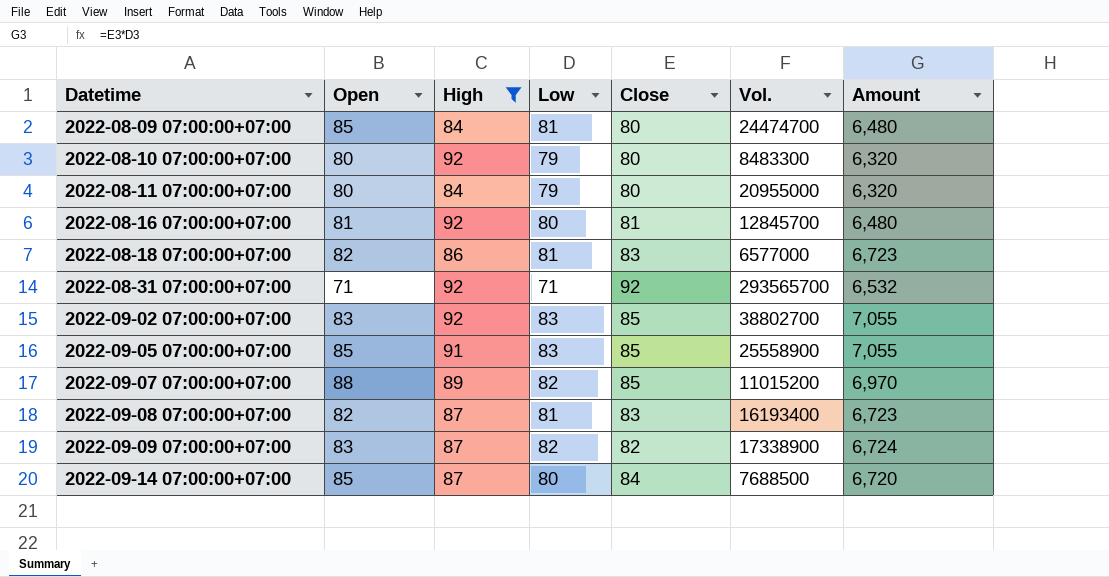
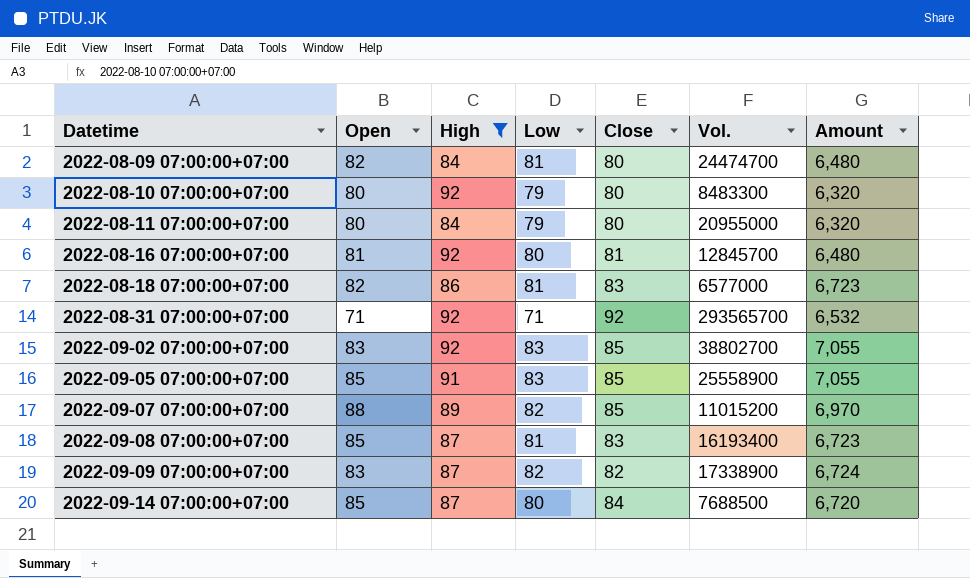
2022-08-09 07:00:00+07:00 | Open: 85 -> 82
2022-09-08 07:00:00+07:00 | Open: 82 -> 85

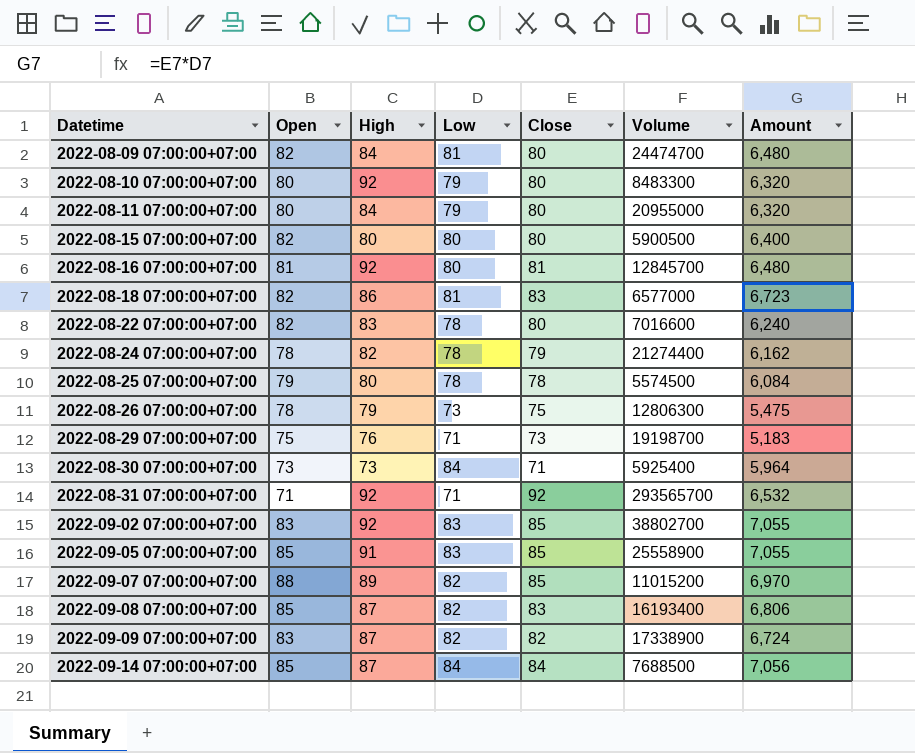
filter: High >= 84 -> none
column name: Vol. -> Volume
2022-09-08 07:00:00+07:00 | Low: 81 -> 82
2022-09-08 07:00:00+07:00 | Amount: 6,723 -> 6,806
2022-09-14 07:00:00+07:00 | Low: 80 -> 84
2022-09-14 07:00:00+07:00 | Amount: 6,720 -> 7,056

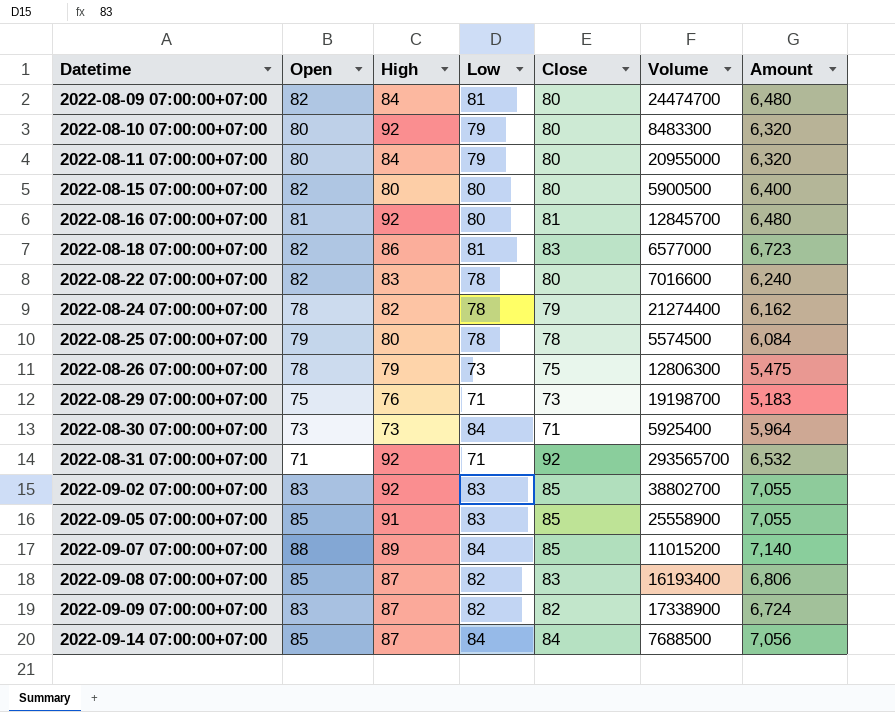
2022-09-07 07:00:00+07:00 | Low: 82 -> 84
2022-09-07 07:00:00+07:00 | Amount: 6,970 -> 7,140

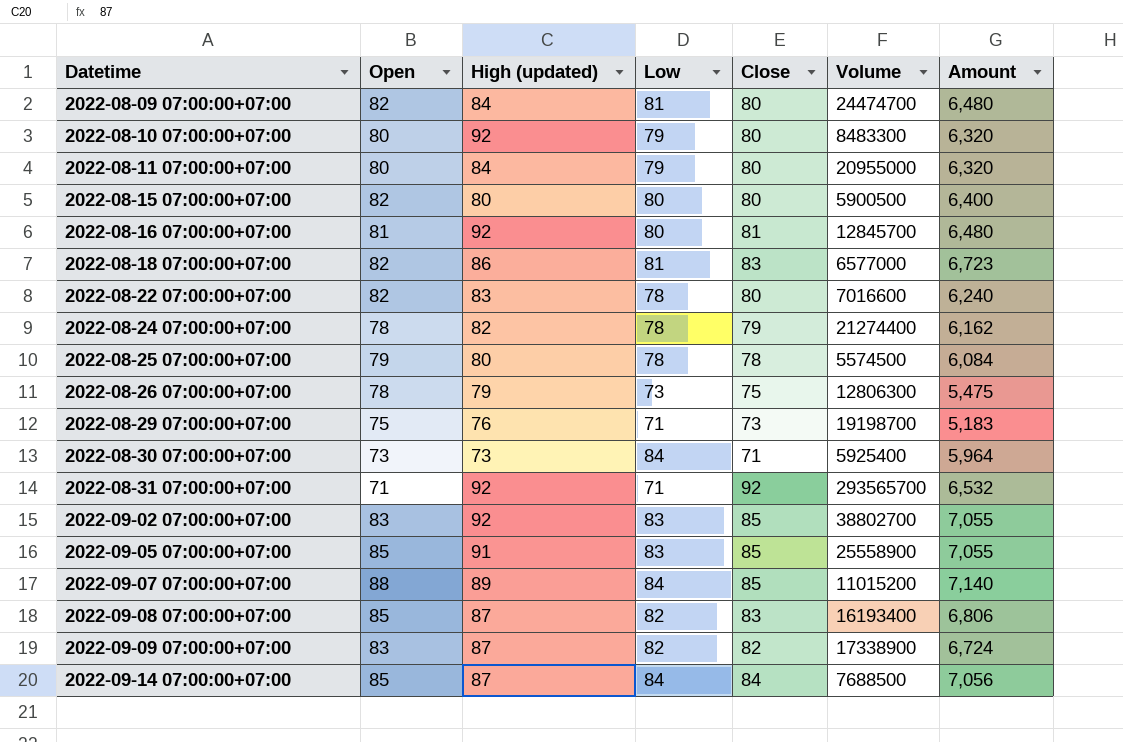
column name: High -> High (updated)

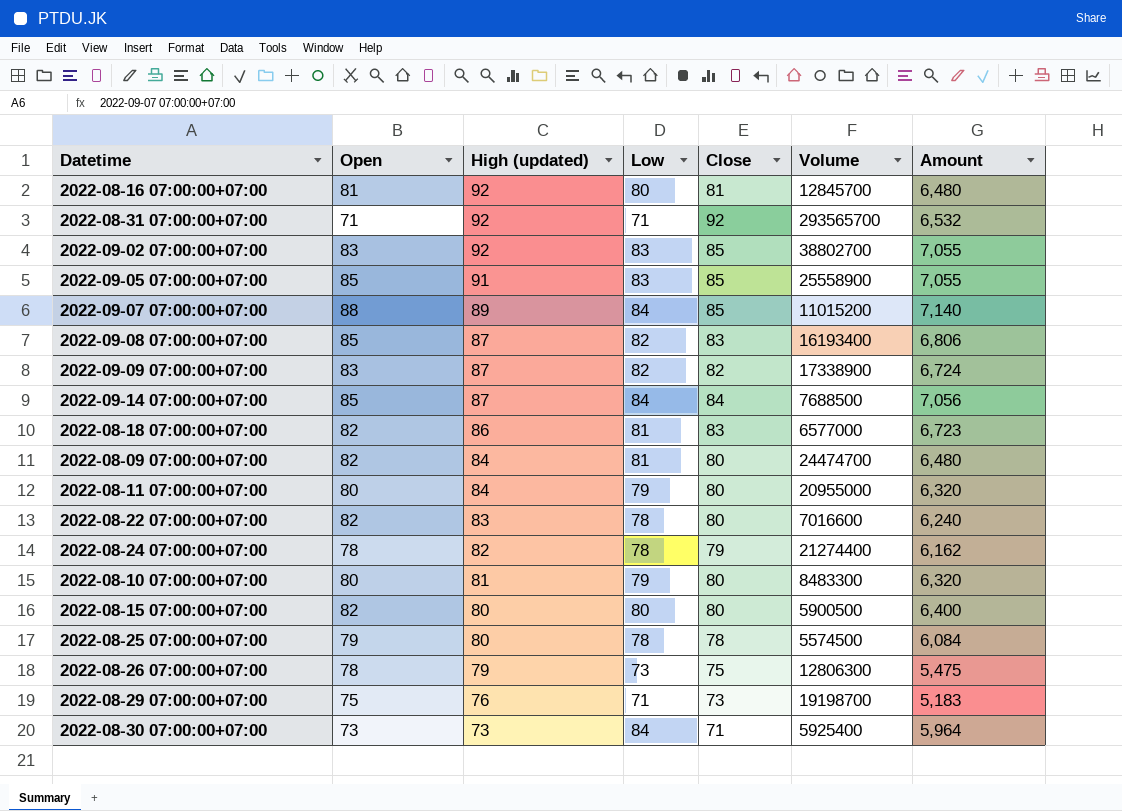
row order: Datetime ascending -> High (updated) descending
2022-08-10 07:00:00+07:00 | High (updated): 92 -> 81

